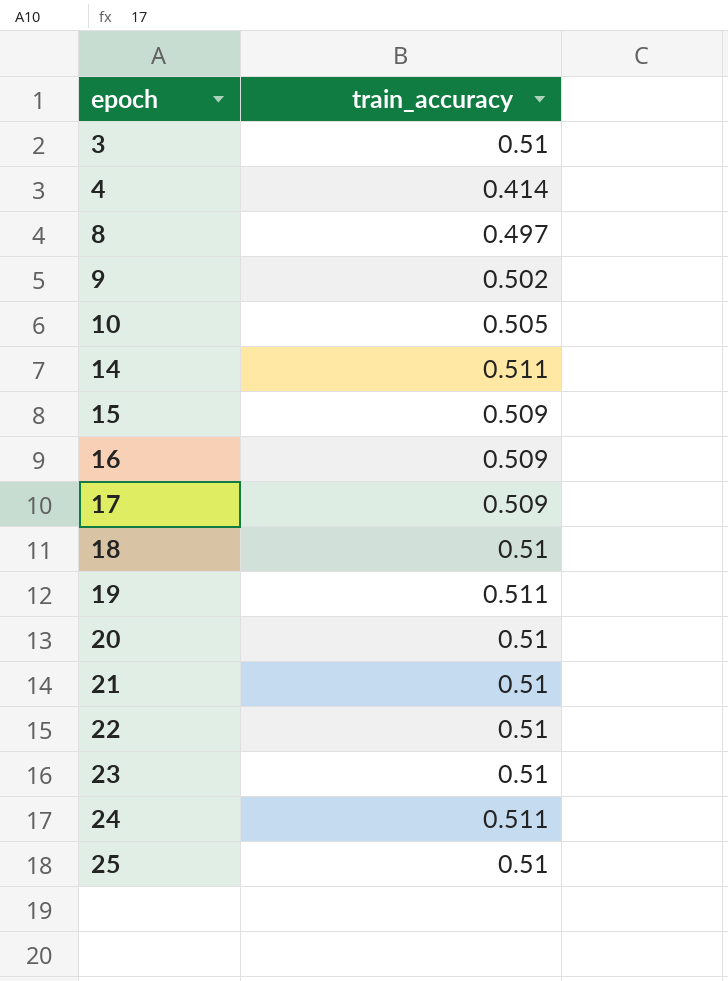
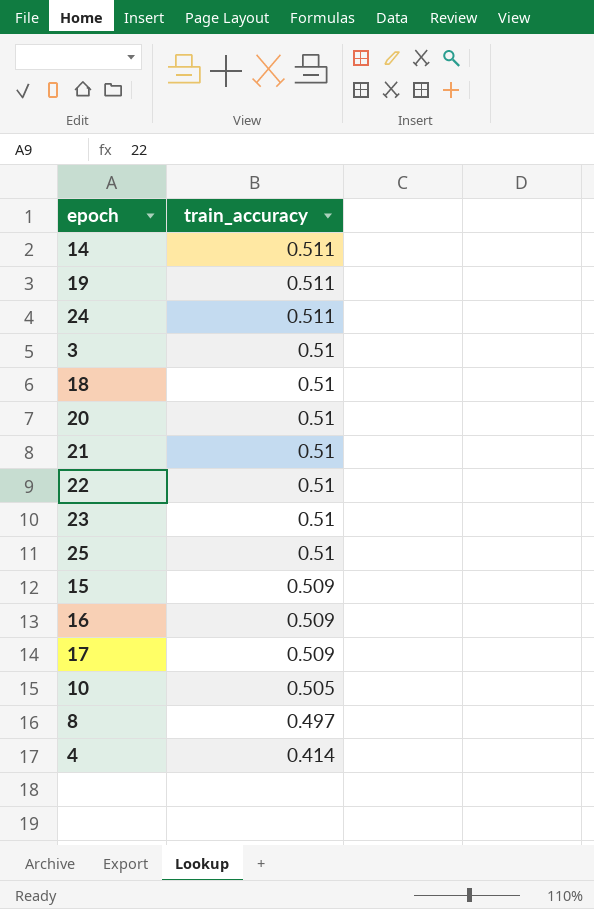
row order: epoch ascending -> train_accuracy descending
row 9: 0.502 -> none

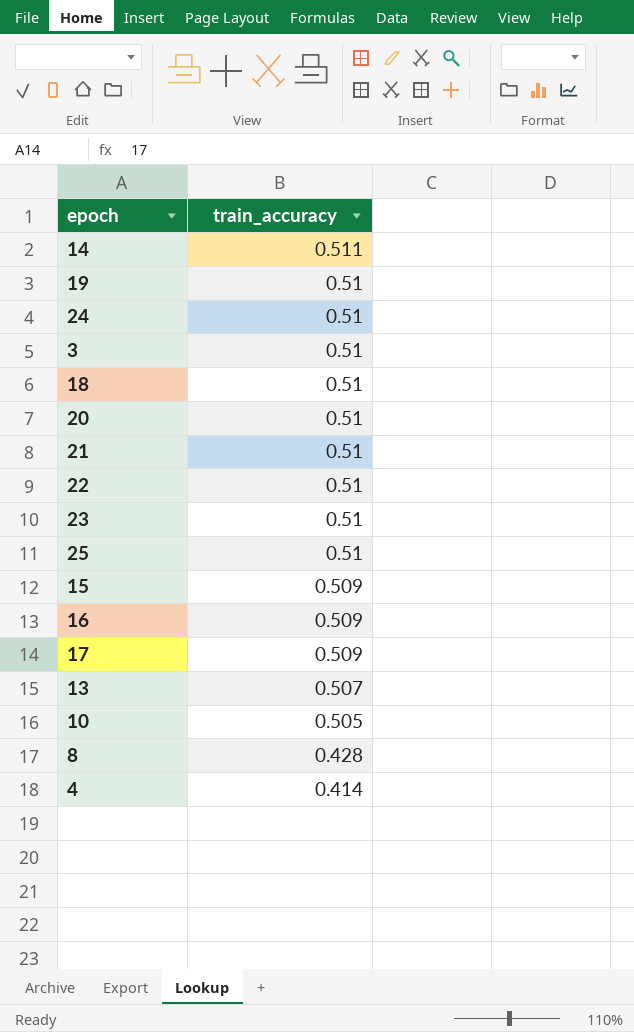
19 | train_accuracy: 0.511 -> 0.51
24 | train_accuracy: 0.511 -> 0.51
row 13: none -> 0.507
8 | train_accuracy: 0.497 -> 0.428

